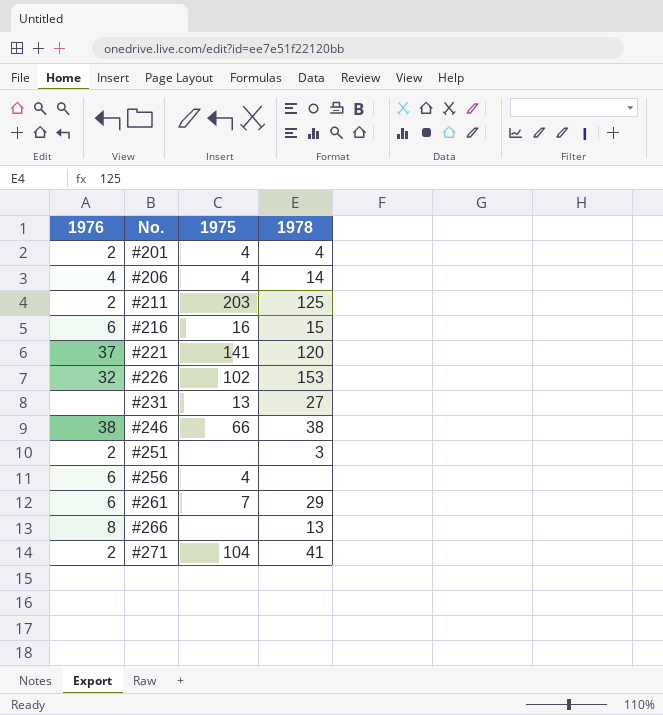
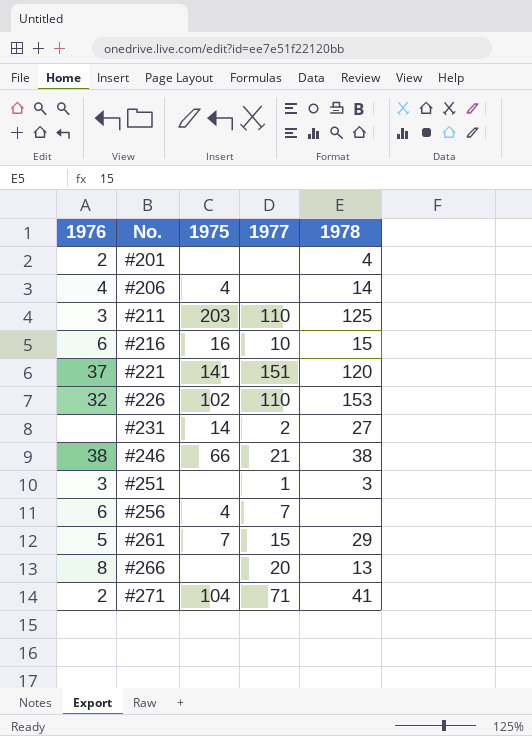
column 1977 | position: none -> 4
#201 | 1975: 4 -> none
#211 | 1976: 2 -> 3
#231 | 1975: 13 -> 14
#251 | 1976: 2 -> 3
#261 | 1976: 6 -> 5

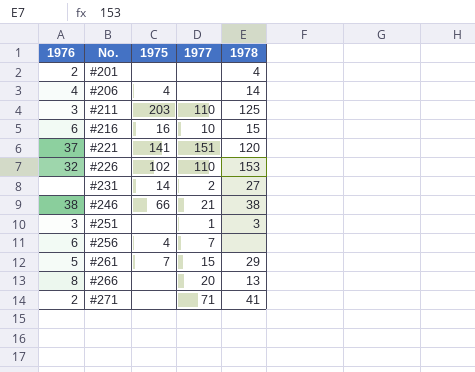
#271 | 1975: 104 -> none

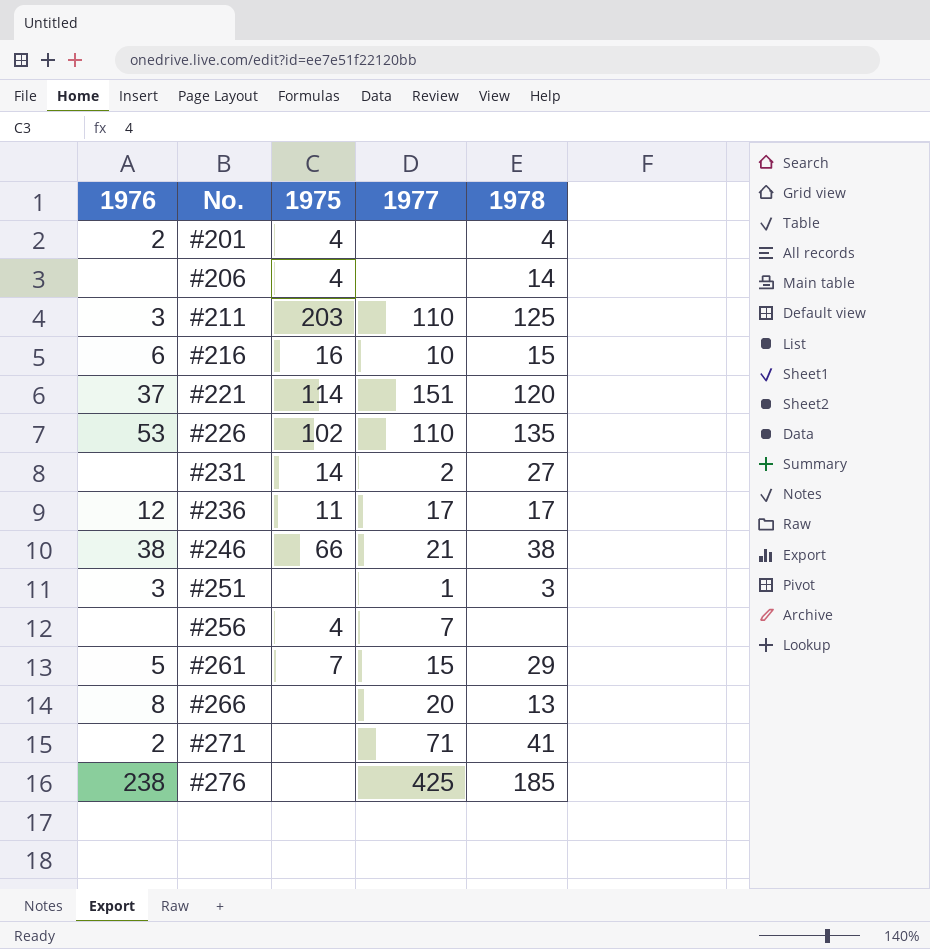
#201 | 1975: none -> 4
#206 | 1976: 4 -> none
#221 | 1975: 141 -> 114
#226 | 1976: 32 -> 53
#226 | 1978: 153 -> 135
row #236: none -> 12 | 11 | 17 | 17
#256 | 1976: 6 -> none
row #276: none -> 238 | none | 425 | 185

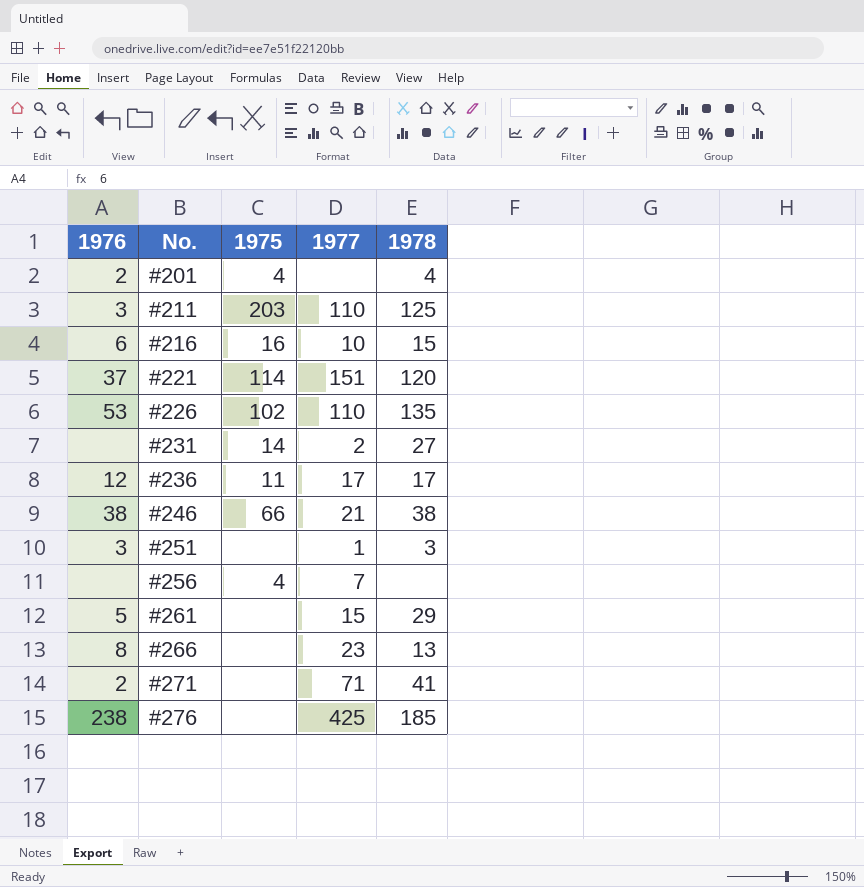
row #206: none | 4 | none | 14 -> none
#261 | 1975: 7 -> none
#266 | 1977: 20 -> 23

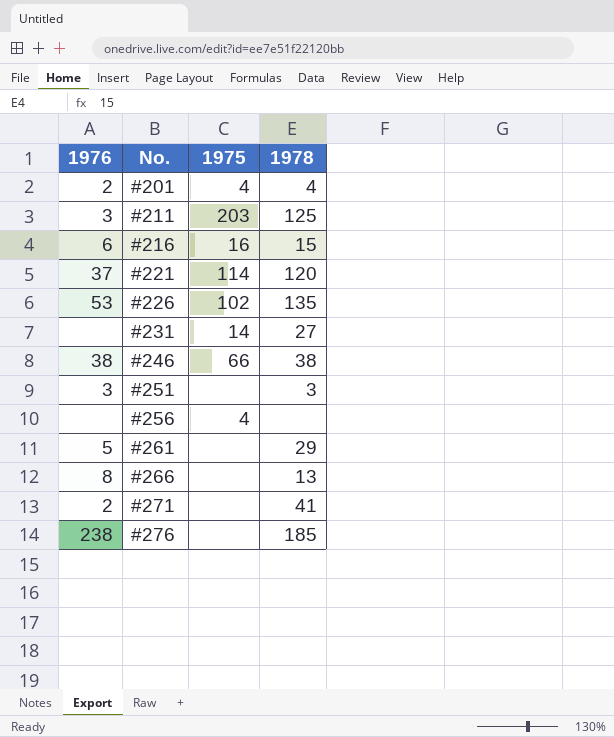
column 1977 | position: 4 -> none
row #236: 12 | 11 | 17 | 17 -> none

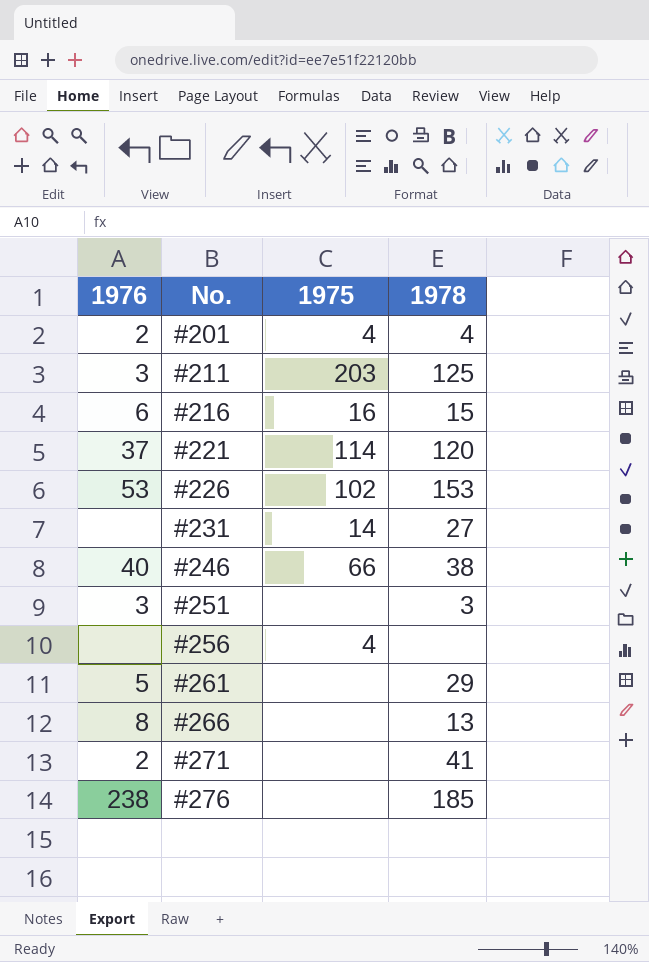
#226 | 1978: 135 -> 153
#246 | 1976: 38 -> 40

